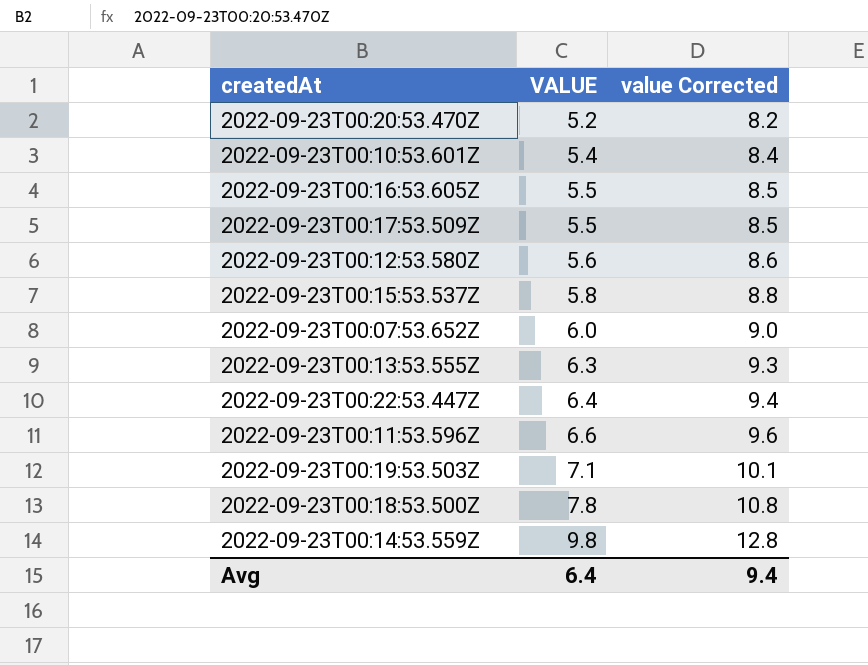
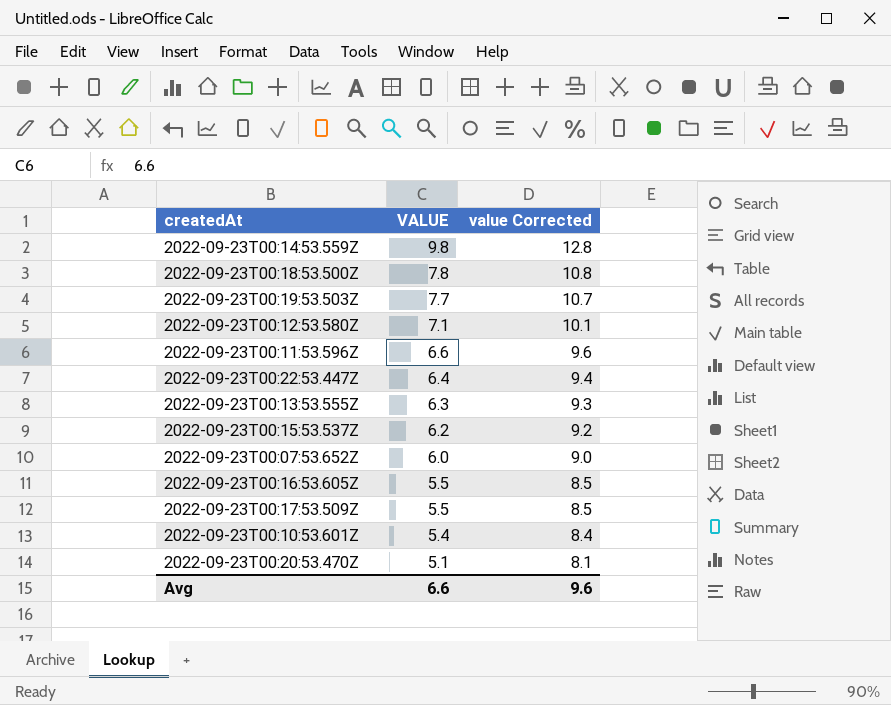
row order: VALUE ascending -> VALUE descending
2022-09-23T00:19:53.503Z | VALUE: 7.1 -> 7.7
2022-09-23T00:19:53.503Z | value Corrected: 10.1 -> 10.7
2022-09-23T00:12:53.580Z | VALUE: 5.6 -> 7.1
2022-09-23T00:12:53.580Z | value Corrected: 8.6 -> 10.1
2022-09-23T00:15:53.537Z | VALUE: 5.8 -> 6.2
2022-09-23T00:15:53.537Z | value Corrected: 8.8 -> 9.2
2022-09-23T00:20:53.470Z | VALUE: 5.2 -> 5.1
2022-09-23T00:20:53.470Z | value Corrected: 8.2 -> 8.1
Avg | VALUE: 6.4 -> 6.6
Avg | value Corrected: 9.4 -> 9.6

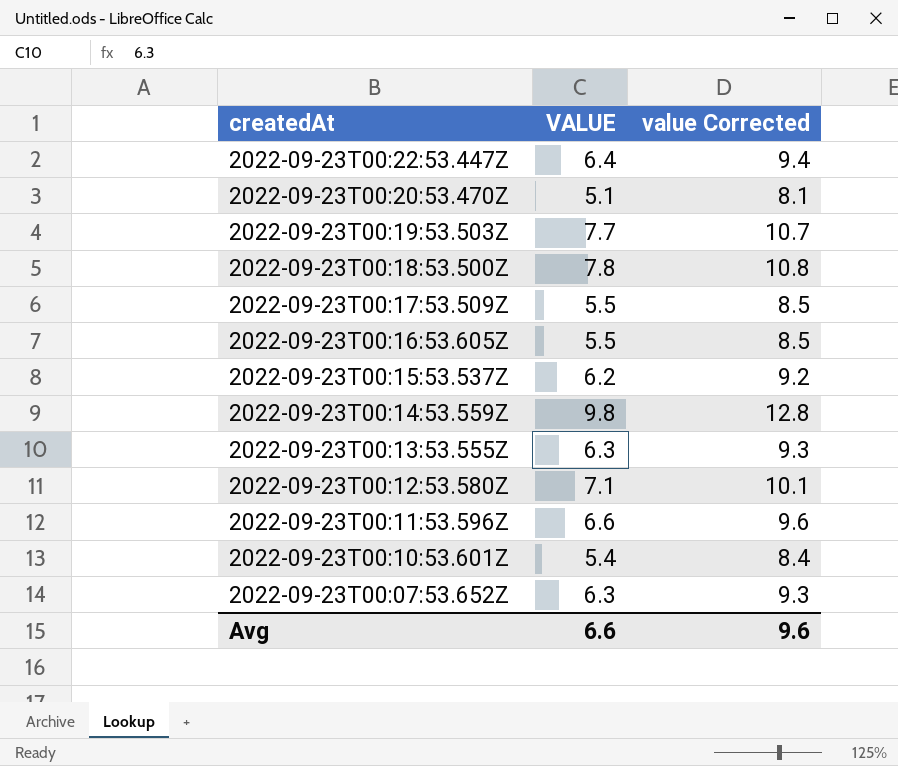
row order: VALUE descending -> createdAt descending
2022-09-23T00:07:53.652Z | VALUE: 6.0 -> 6.3
2022-09-23T00:07:53.652Z | value Corrected: 9.0 -> 9.3

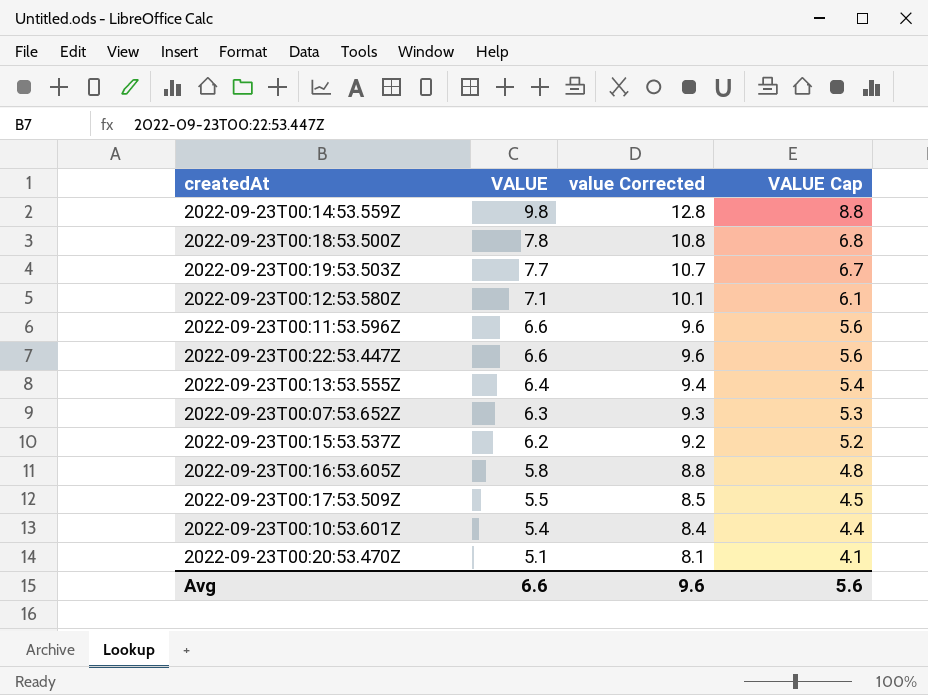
row order: createdAt descending -> VALUE descending
column VALUE Cap | formula: none -> [VALUE] - 1
2022-09-23T00:22:53.447Z | VALUE: 6.4 -> 6.6
2022-09-23T00:22:53.447Z | value Corrected: 9.4 -> 9.6
2022-09-23T00:13:53.555Z | VALUE: 6.3 -> 6.4
2022-09-23T00:13:53.555Z | value Corrected: 9.3 -> 9.4
2022-09-23T00:16:53.605Z | VALUE: 5.5 -> 5.8
2022-09-23T00:16:53.605Z | value Corrected: 8.5 -> 8.8

